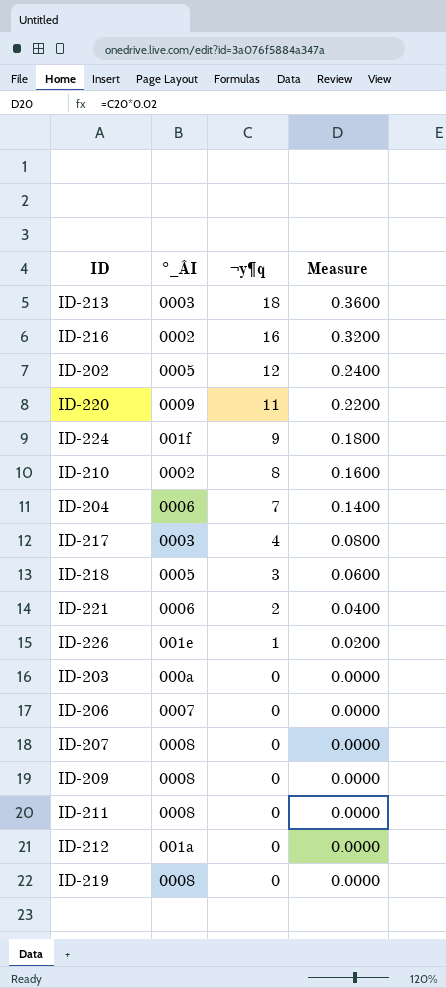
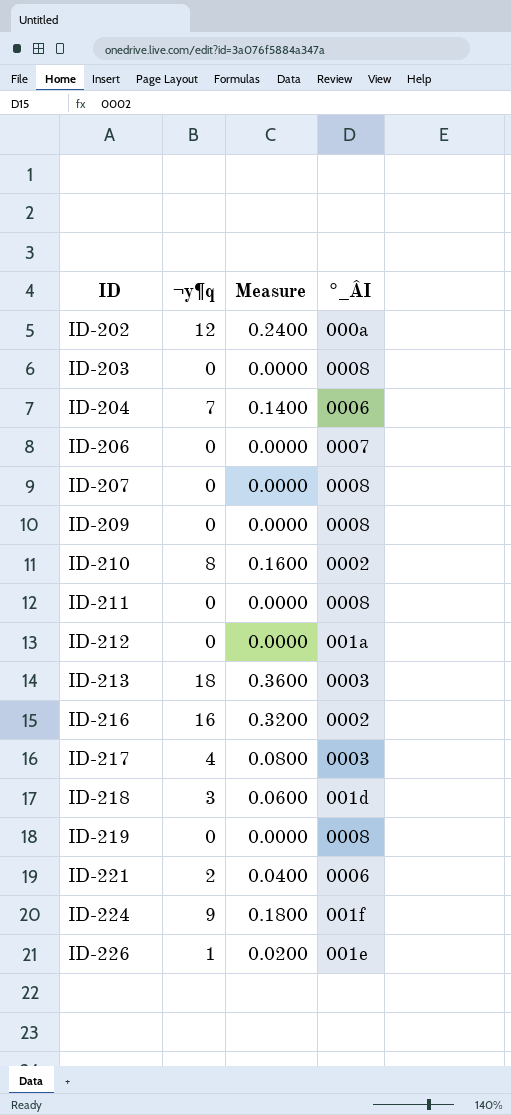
row order: ¬y¶q descending -> ID ascending
column °_ÂI | position: 2 -> 4
row ID-220: 0009 | 11 | 0.2200 -> none
ID-202 | °_ÂI: 0005 -> 000a
ID-203 | °_ÂI: 000a -> 0008
ID-218 | °_ÂI: 0005 -> 001d

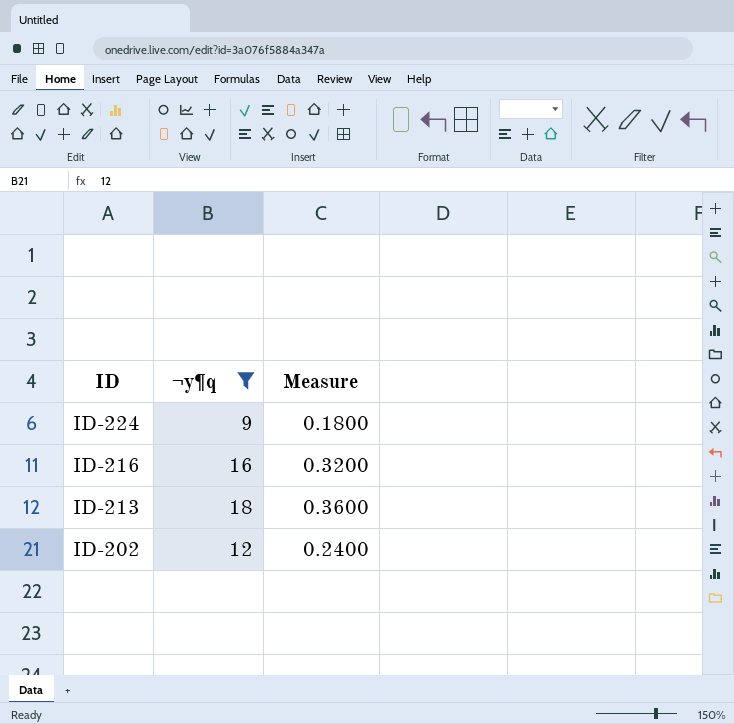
filter: none -> ¬y¶q >= 9
row order: ID ascending -> ID descending
column °_ÂI | position: 4 -> none

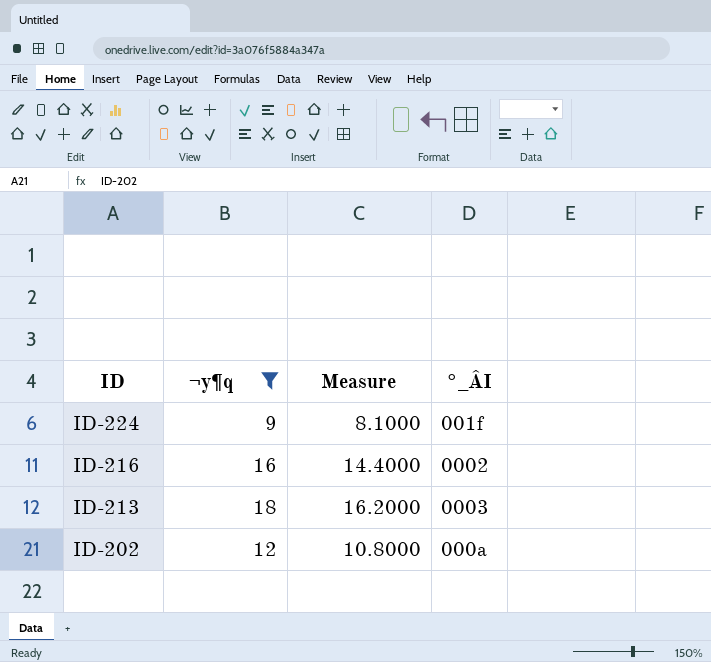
column Measure | formula: [¬y¶q] * 0.02 -> [¬y¶q] * 0.9
column °_ÂI | position: none -> 4

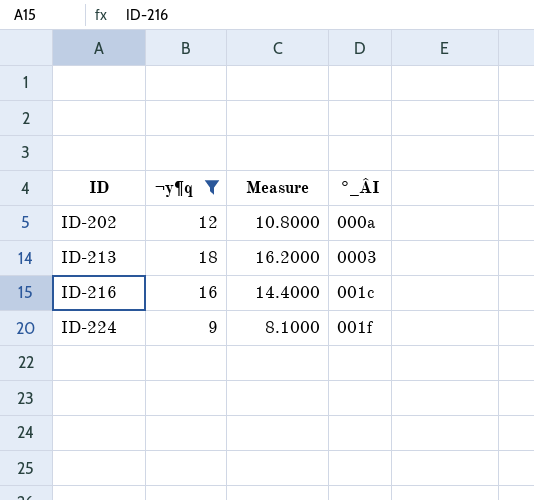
row order: ID descending -> ID ascending
ID-216 | °_ÂI: 0002 -> 001c

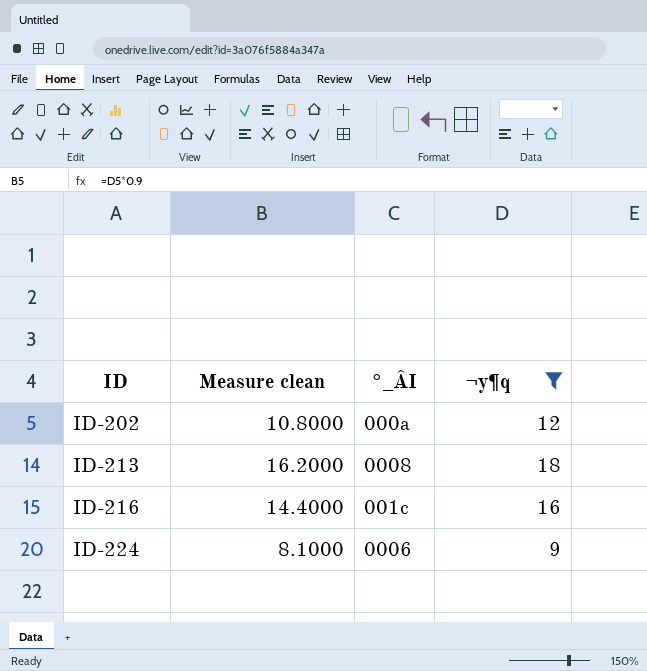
column name: Measure -> Measure clean
column ¬y¶q | position: 2 -> 4
ID-213 | °_ÂI: 0003 -> 0008
ID-224 | °_ÂI: 001f -> 0006

